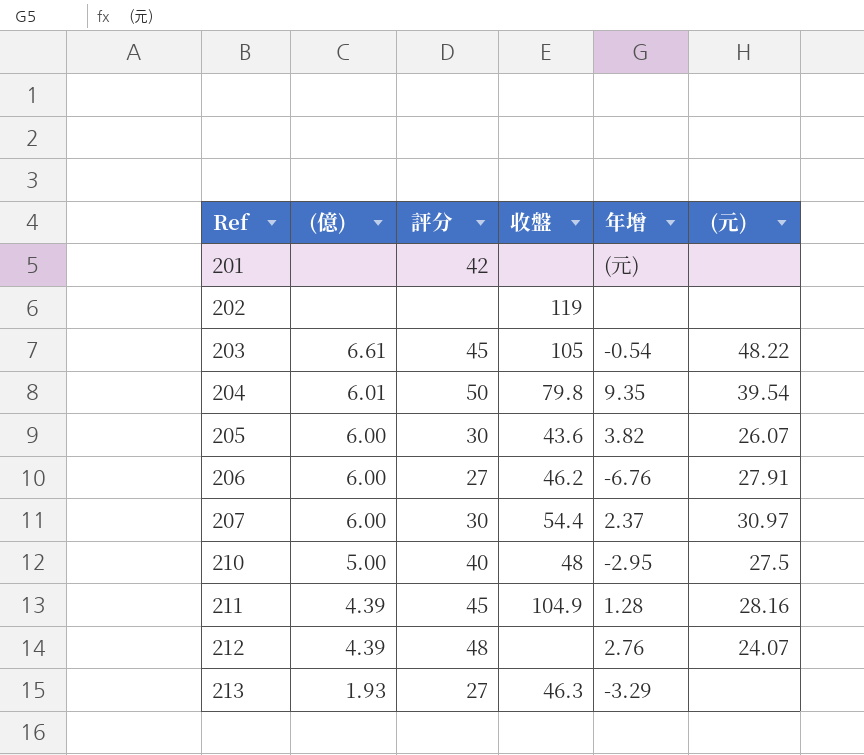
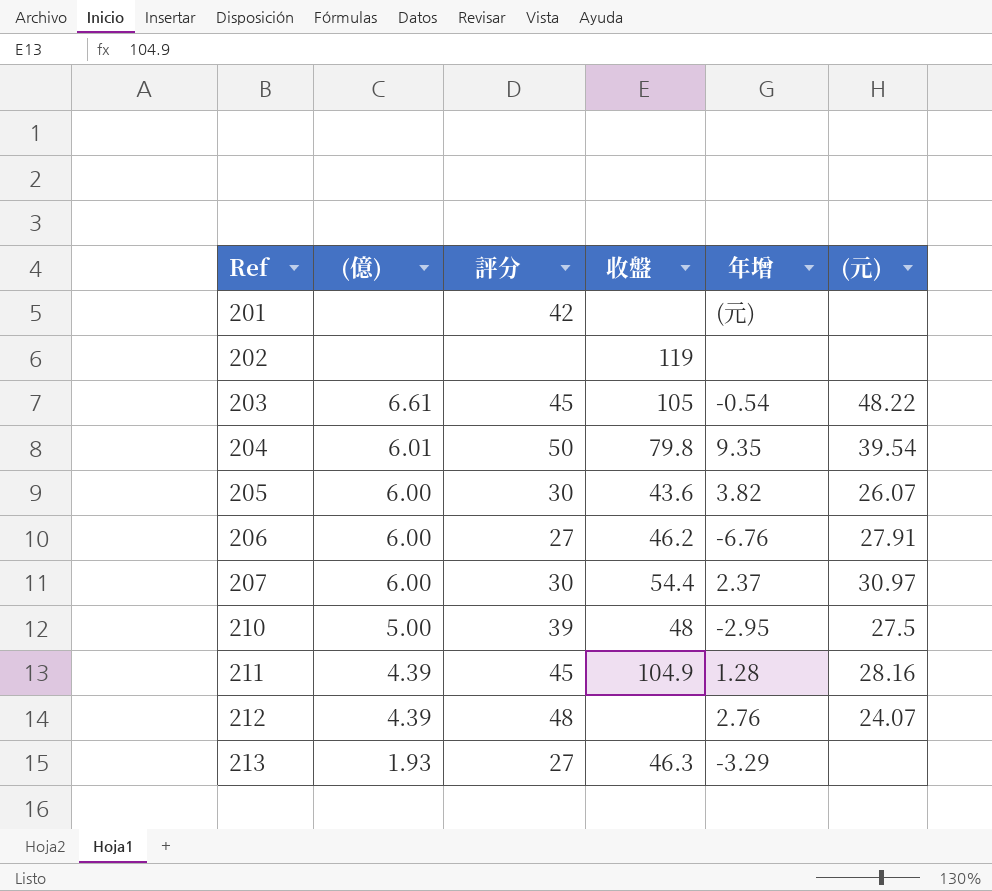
210 | 評分: 40 -> 39

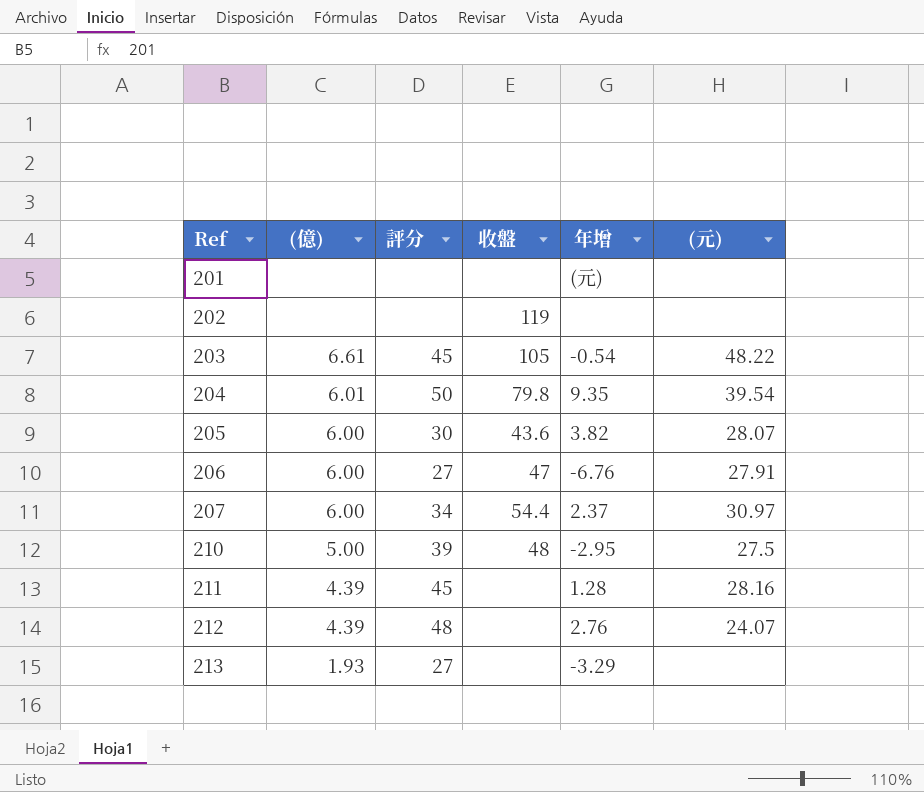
201 | 評分: 42 -> none
205 | (元): 26.07 -> 28.07
206 | 收盤: 46.2 -> 47
207 | 評分: 30 -> 34
211 | 收盤: 104.9 -> none
213 | 收盤: 46.3 -> none

